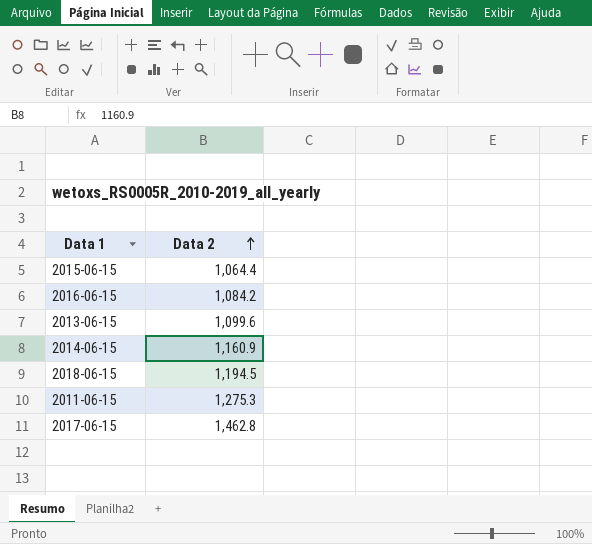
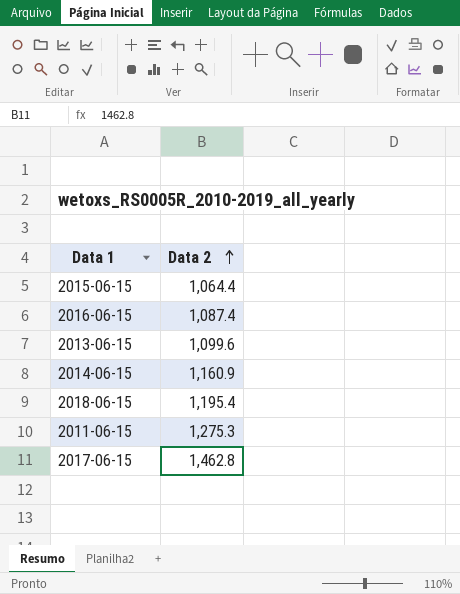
2016-06-15 | Data 2: 1,084.2 -> 1,087.4
2018-06-15 | Data 2: 1,194.5 -> 1,195.4

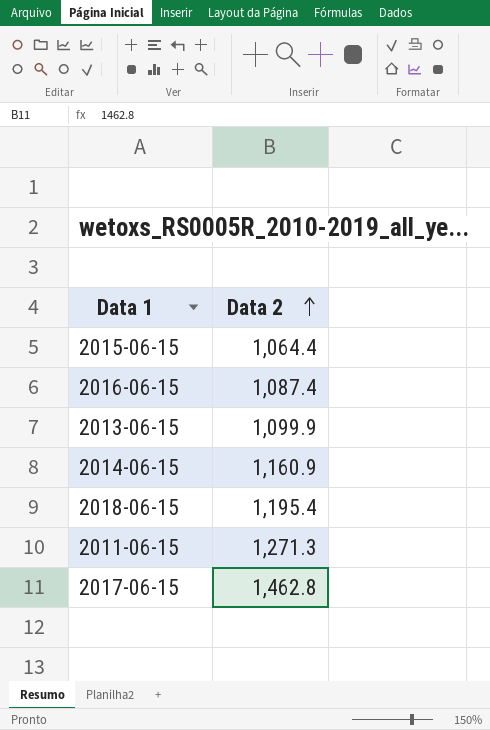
2013-06-15 | Data 2: 1,099.6 -> 1,099.9
2011-06-15 | Data 2: 1,275.3 -> 1,271.3

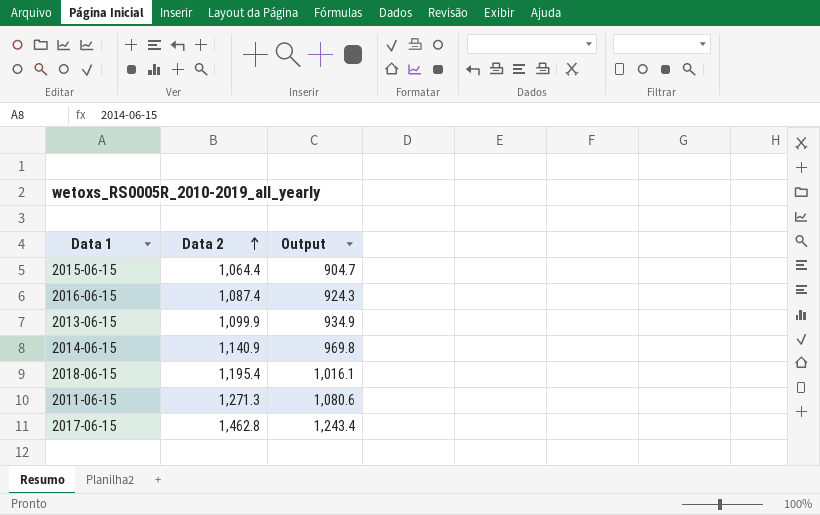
column Output | formula: none -> [Data 2] * 0.85
2014-06-15 | Data 2: 1,160.9 -> 1,140.9

